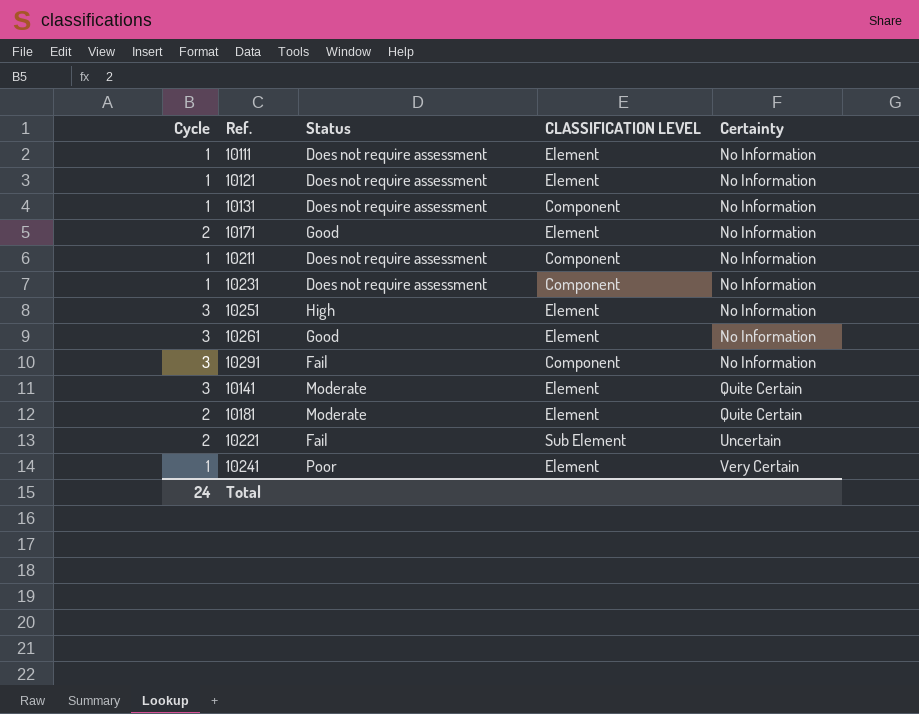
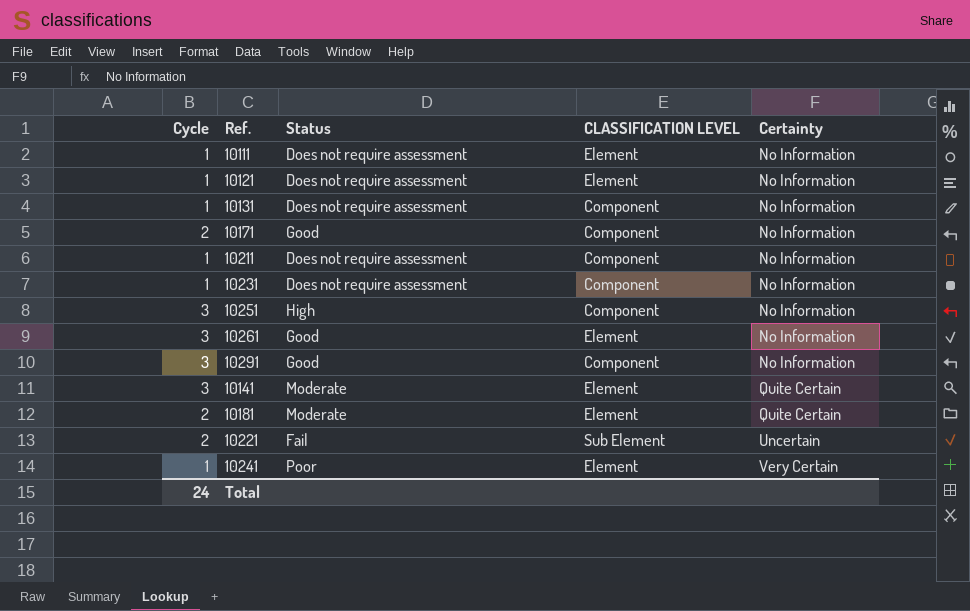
10171 | CLASSIFICATION LEVEL: Element -> Component
10251 | CLASSIFICATION LEVEL: Element -> Component
10291 | Status: Fail -> Good

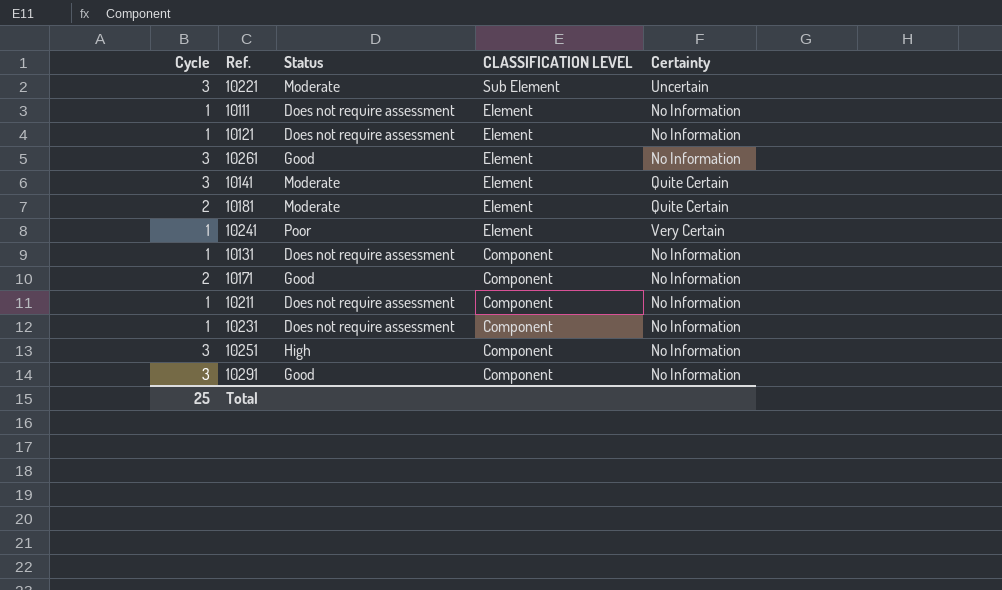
row order: Certainty ascending -> CLASSIFICATION LEVEL descending
10221 | Cycle: 2 -> 3
10221 | Status: Fail -> Moderate
Total | Cycle: 24 -> 25

